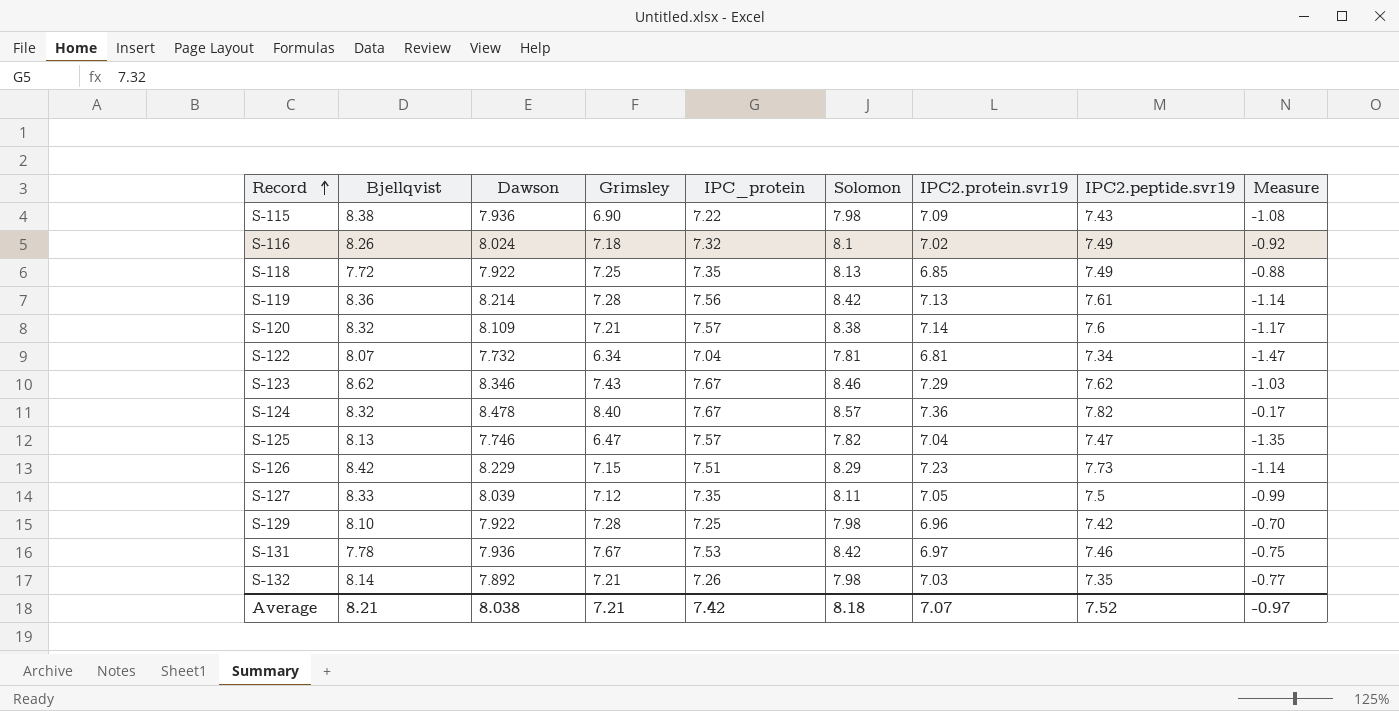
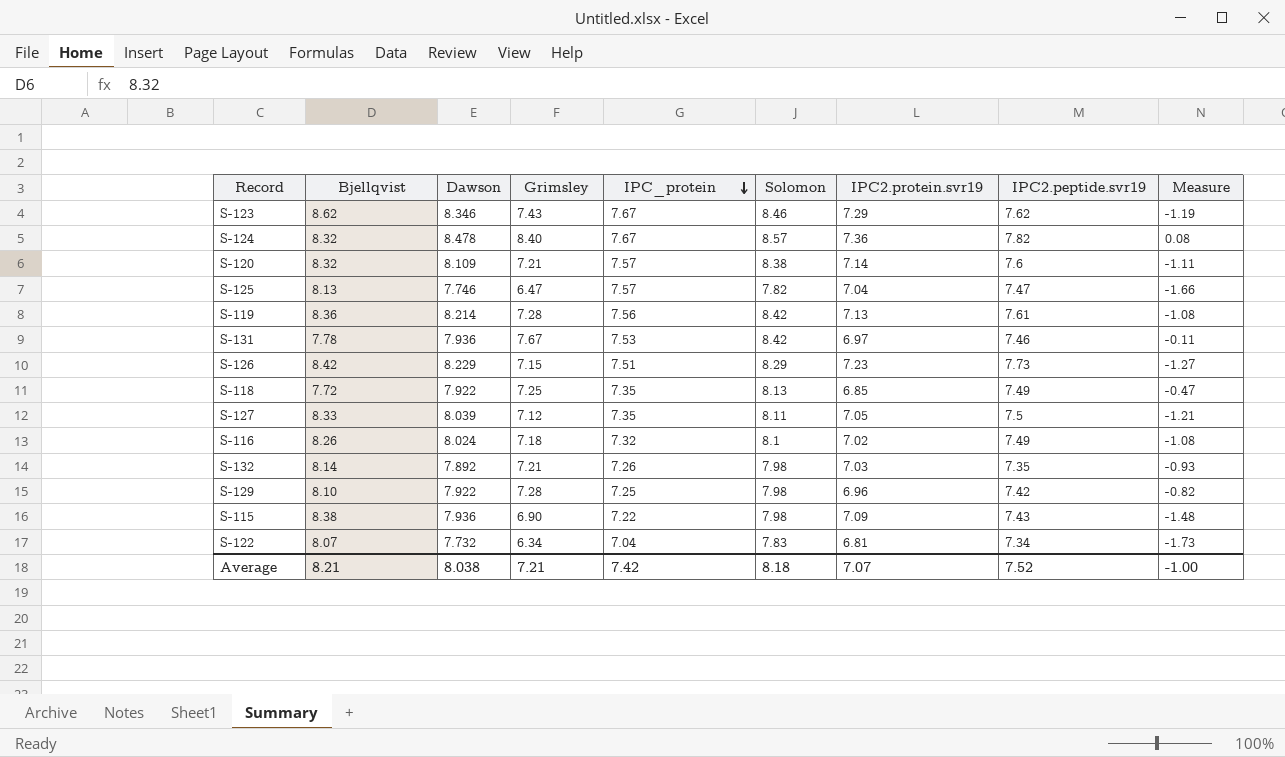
row order: Record ascending -> IPC_protein descending
column Measure | formula: [Grimsley] - [Solomon] -> [Grimsley] - [Bjellqvist]
S-122 | Solomon: 7.81 -> 7.83
Average | Measure: -0.97 -> -1.00

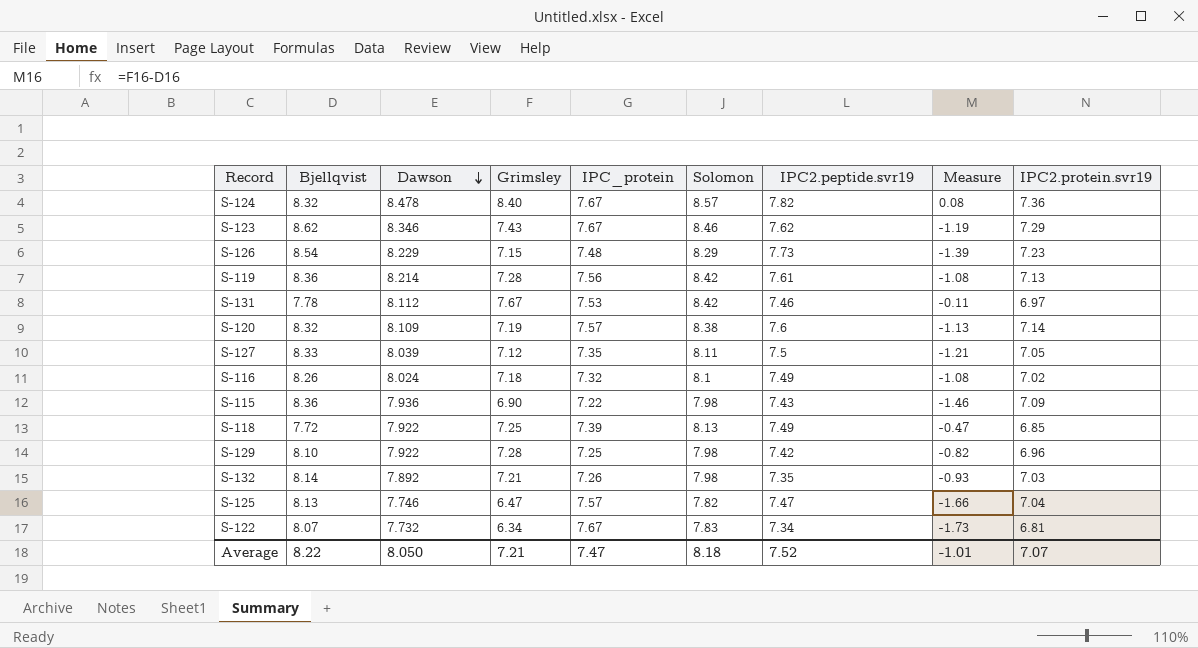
row order: IPC_protein descending -> Dawson descending
column IPC2.protein.svr19 | position: 7 -> 9
S-126 | Bjellqvist: 8.42 -> 8.54
S-126 | IPC_protein: 7.51 -> 7.48
S-126 | Measure: -1.27 -> -1.39
S-131 | Dawson: 7.936 -> 8.112
S-120 | Grimsley: 7.21 -> 7.19
S-120 | Measure: -1.11 -> -1.13
S-115 | Bjellqvist: 8.38 -> 8.36
S-115 | Measure: -1.48 -> -1.46
S-118 | IPC_protein: 7.35 -> 7.39
S-122 | IPC_protein: 7.04 -> 7.67
Average | Bjellqvist: 8.21 -> 8.22
Average | Dawson: 8.038 -> 8.050
Average | IPC_protein: 7.42 -> 7.47
Average | Measure: -1.00 -> -1.01

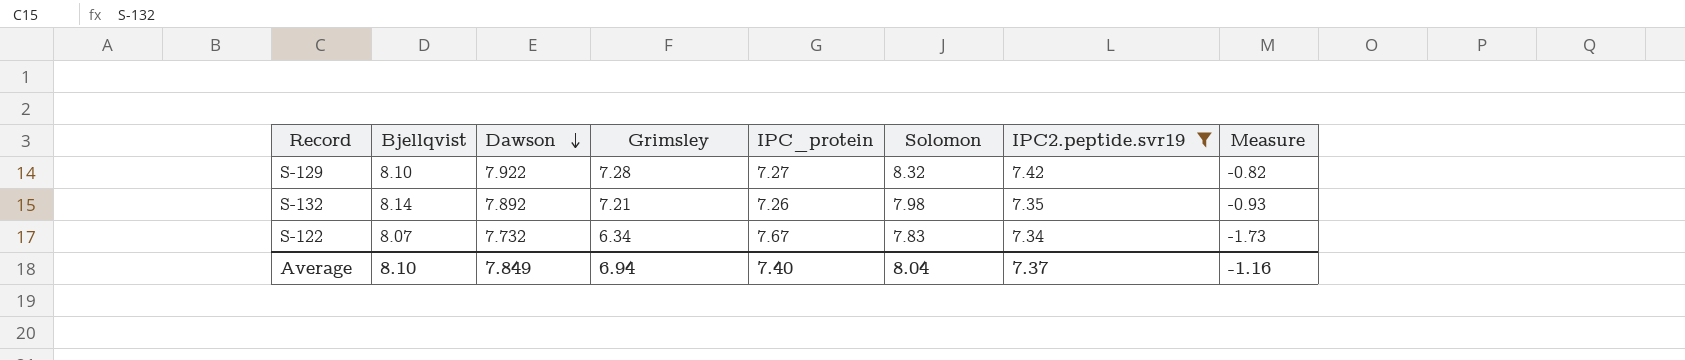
filter: none -> IPC2.peptide.svr19 <= 7.42
column IPC2.protein.svr19 | position: 9 -> none
S-129 | IPC_protein: 7.25 -> 7.27
S-129 | Solomon: 7.98 -> 8.32
Average | Bjellqvist: 8.22 -> 8.10
Average | Dawson: 8.050 -> 7.849
Average | Grimsley: 7.21 -> 6.94
Average | IPC_protein: 7.47 -> 7.40
Average | Solomon: 8.18 -> 8.04
Average | IPC2.peptide.svr19: 7.52 -> 7.37
Average | Measure: -1.01 -> -1.16

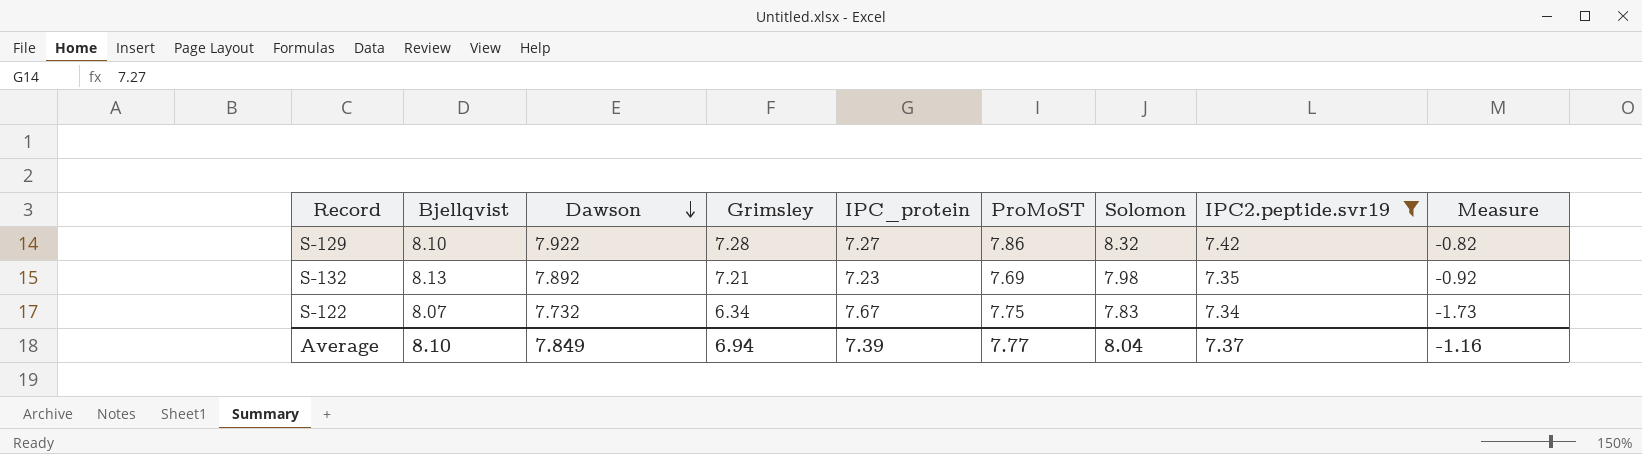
column ProMoST | position: none -> 6
S-132 | Bjellqvist: 8.14 -> 8.13
S-132 | IPC_protein: 7.26 -> 7.23
S-132 | Measure: -0.93 -> -0.92
Average | IPC_protein: 7.40 -> 7.39

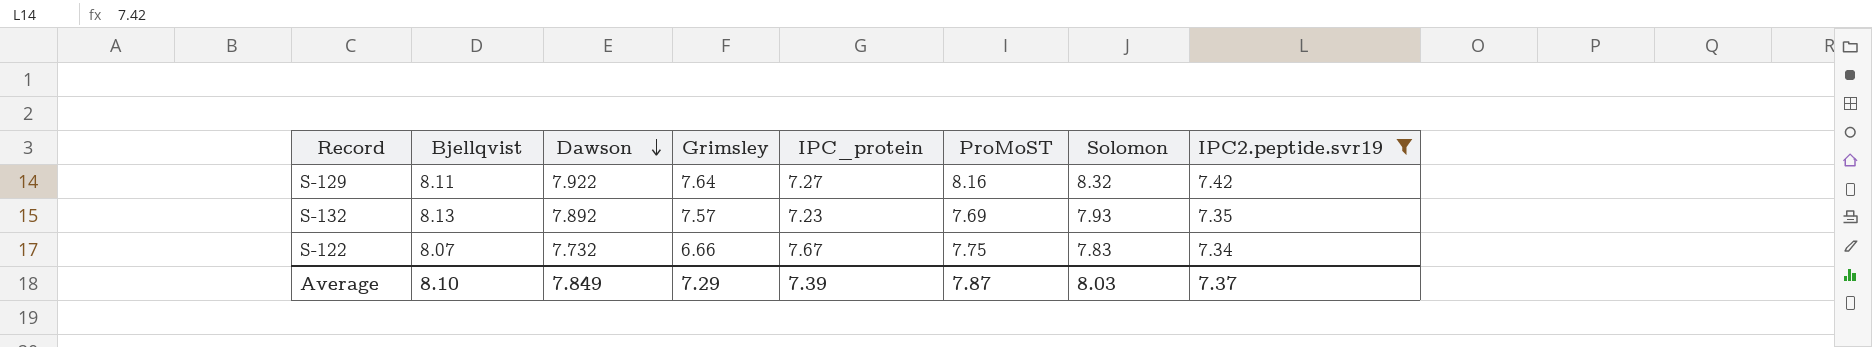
column Measure | formula: [Grimsley] - [Bjellqvist] -> none
S-129 | Bjellqvist: 8.10 -> 8.11
S-129 | Grimsley: 7.28 -> 7.64
S-129 | ProMoST: 7.86 -> 8.16
S-132 | Grimsley: 7.21 -> 7.57
S-132 | Solomon: 7.98 -> 7.93
S-122 | Grimsley: 6.34 -> 6.66
Average | Grimsley: 6.94 -> 7.29
Average | ProMoST: 7.77 -> 7.87
Average | Solomon: 8.04 -> 8.03

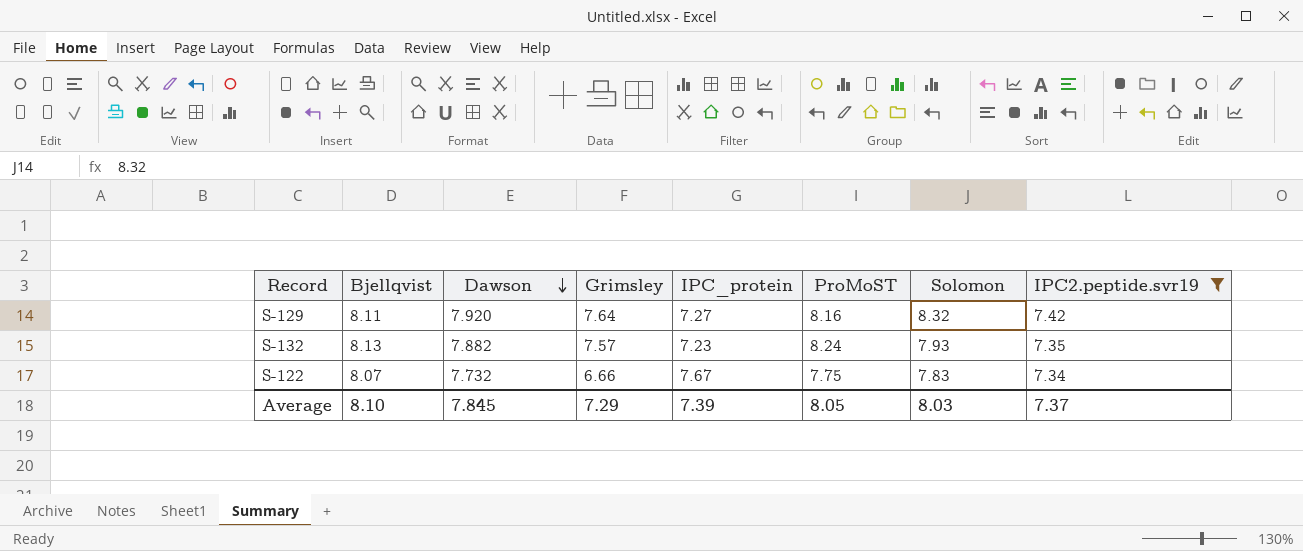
S-129 | Dawson: 7.922 -> 7.920
S-132 | Dawson: 7.892 -> 7.882
S-132 | ProMoST: 7.69 -> 8.24
Average | Dawson: 7.849 -> 7.845
Average | ProMoST: 7.87 -> 8.05

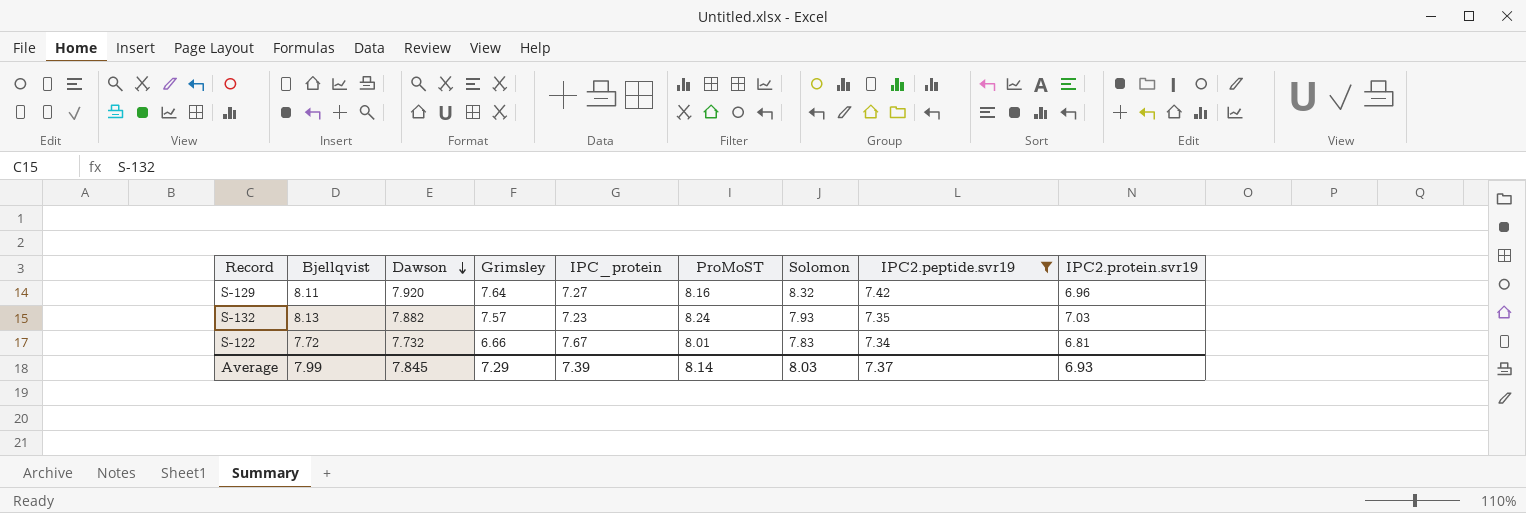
column IPC2.protein.svr19 | position: none -> 9
S-122 | Bjellqvist: 8.07 -> 7.72
S-122 | ProMoST: 7.75 -> 8.01
Average | Bjellqvist: 8.10 -> 7.99
Average | ProMoST: 8.05 -> 8.14

